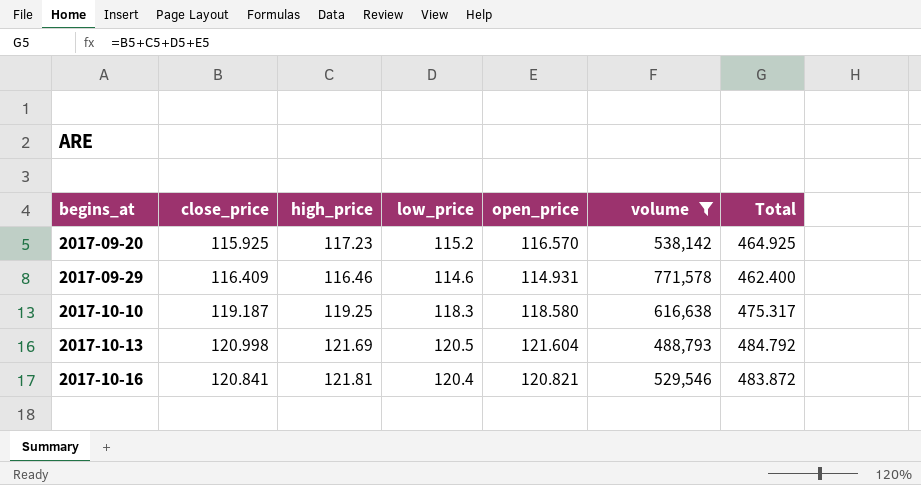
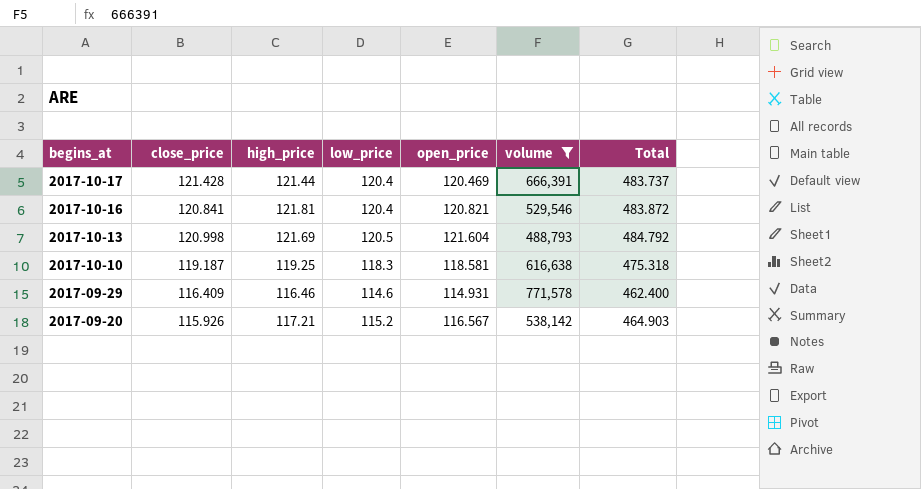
row order: begins_at ascending -> begins_at descending
row 2017-10-17: none -> 121.428 | 121.44 | 120.4 | 120.469 | 666,391 | 483.737
2017-10-10 | open_price: 118.580 -> 118.581
2017-10-10 | Total: 475.317 -> 475.318
2017-09-20 | close_price: 115.925 -> 115.926
2017-09-20 | high_price: 117.23 -> 117.21
2017-09-20 | open_price: 116.570 -> 116.567
2017-09-20 | Total: 464.925 -> 464.903

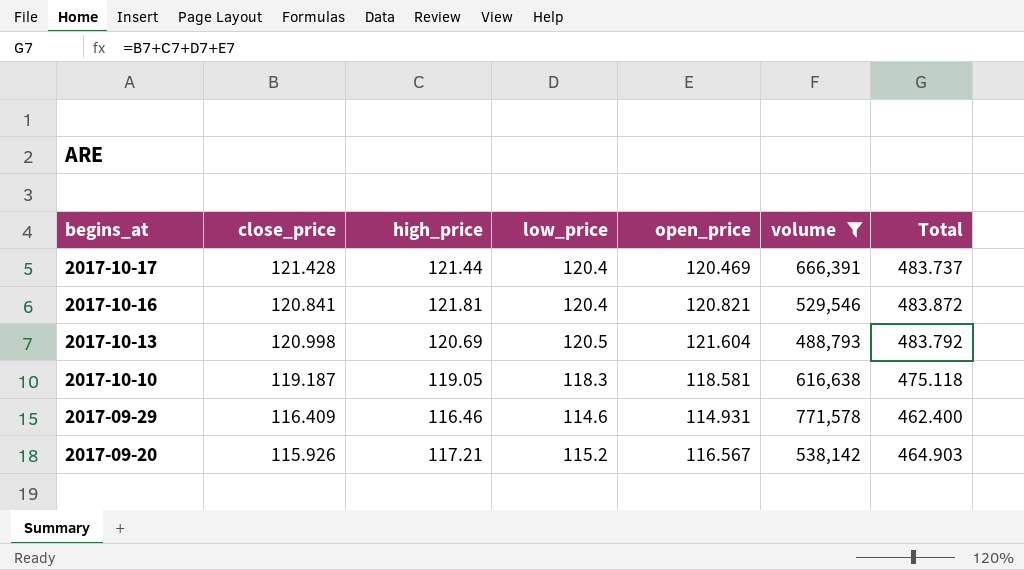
2017-10-13 | high_price: 121.69 -> 120.69
2017-10-13 | Total: 484.792 -> 483.792
2017-10-10 | high_price: 119.25 -> 119.05
2017-10-10 | Total: 475.318 -> 475.118

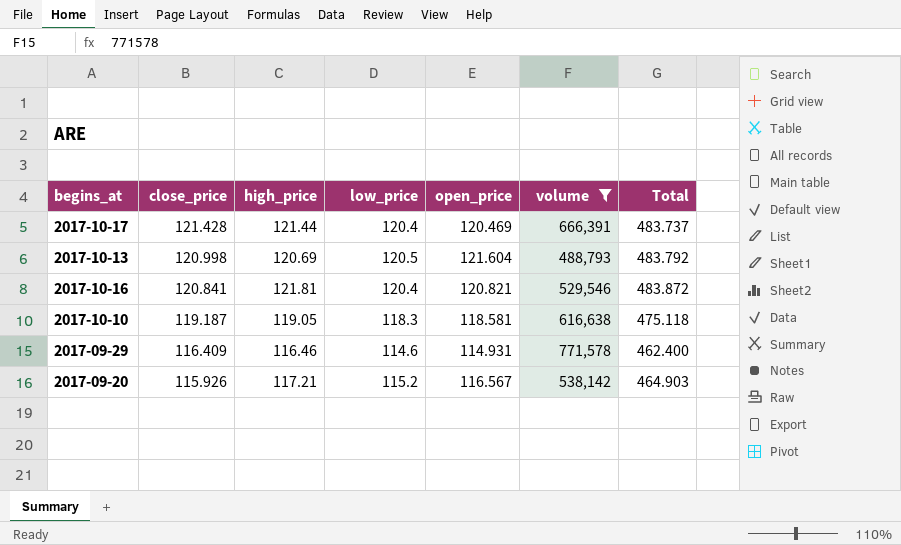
row order: begins_at descending -> close_price descending

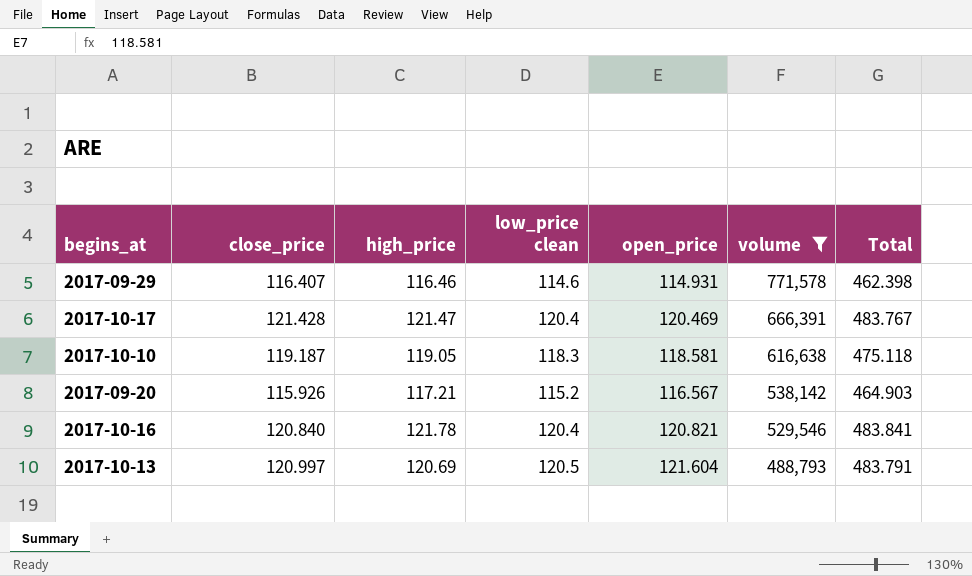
row order: close_price descending -> volume descending
column name: low_price -> low_price clean
2017-09-29 | close_price: 116.409 -> 116.407
2017-09-29 | Total: 462.400 -> 462.398
2017-10-17 | high_price: 121.44 -> 121.47
2017-10-17 | Total: 483.737 -> 483.767
2017-10-16 | close_price: 120.841 -> 120.840
2017-10-16 | high_price: 121.81 -> 121.78
2017-10-16 | Total: 483.872 -> 483.841
2017-10-13 | close_price: 120.998 -> 120.997
2017-10-13 | Total: 483.792 -> 483.791

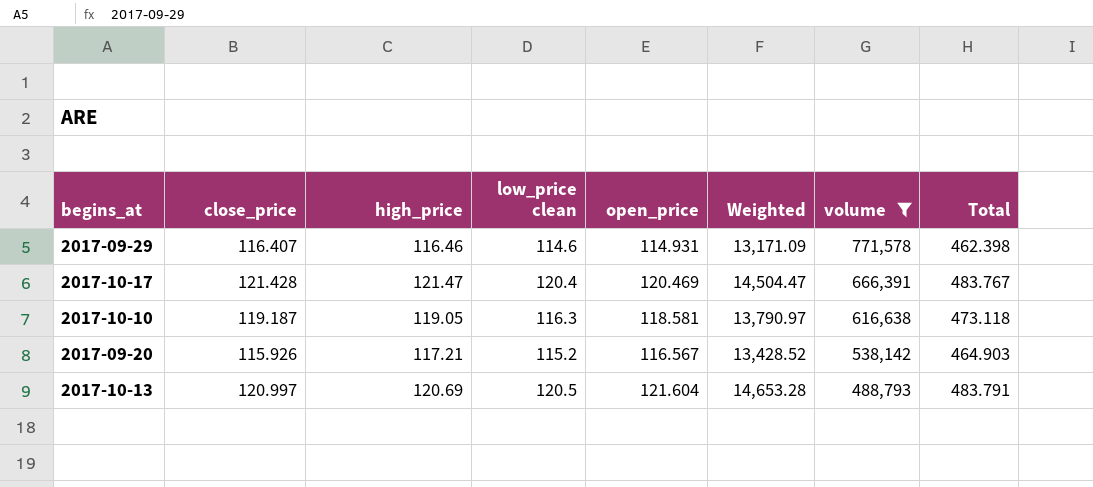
column Weighted | formula: none -> [low_price clean] * [open_price]
row 2017-10-16: 120.840 | 121.78 | 120.4 | 120.821 | 529,546 | 483.841 -> none
2017-10-10 | low_price clean: 118.3 -> 116.3
2017-10-10 | Total: 475.118 -> 473.118

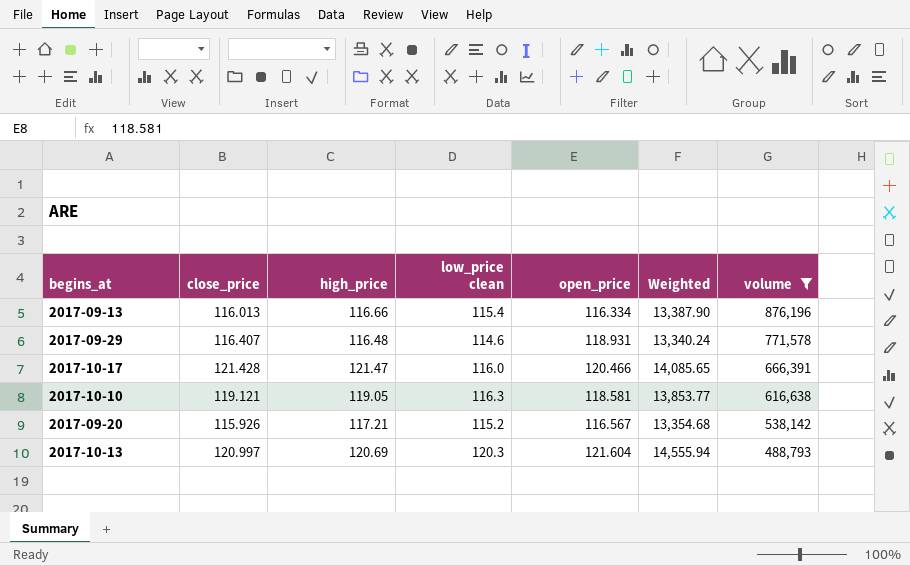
column Total | formula: [close_price] + [high_price] + [low_price clean] + [open_price] -> none
column Weighted | formula: [low_price clean] * [open_price] -> [close_price] * [low_price clean]
row 2017-09-13: none -> 116.013 | 116.66 | 115.4 | 116.334 | 13,387.90 | 876,196
2017-09-29 | high_price: 116.46 -> 116.48
2017-09-29 | open_price: 114.931 -> 118.931
2017-10-17 | low_price clean: 120.4 -> 116.0
2017-10-17 | open_price: 120.469 -> 120.466
2017-10-10 | close_price: 119.187 -> 119.121
2017-10-13 | low_price clean: 120.5 -> 120.3

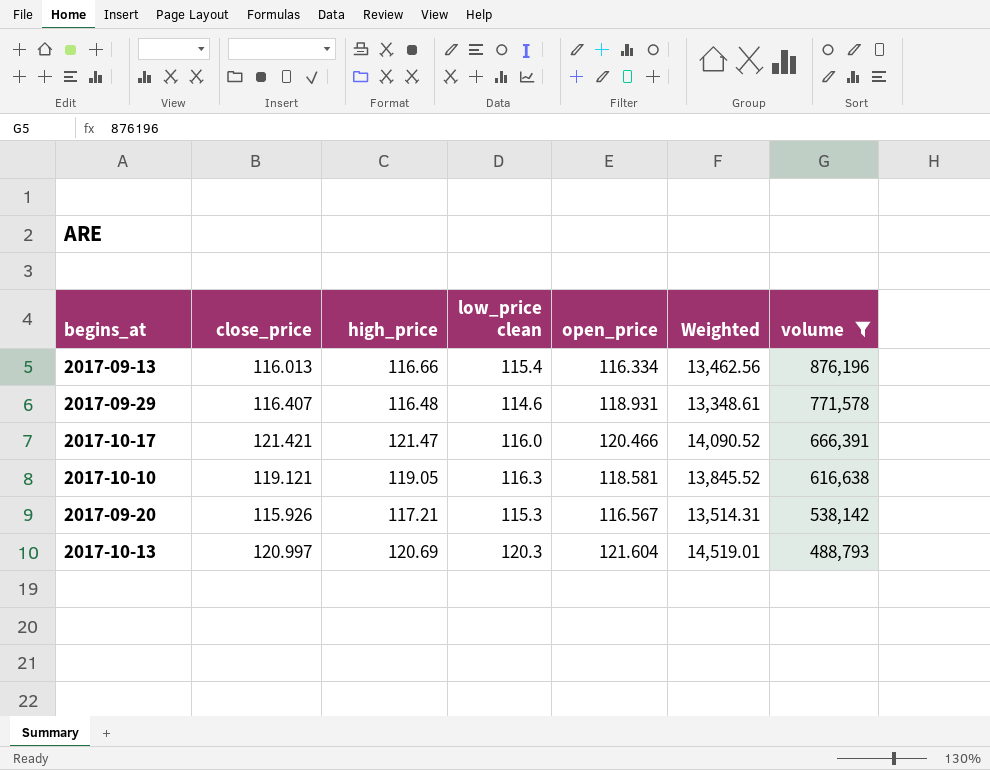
column Weighted | formula: [close_price] * [low_price clean] -> [high_price] * [low_price clean]
2017-10-17 | close_price: 121.428 -> 121.421
2017-09-20 | low_price clean: 115.2 -> 115.3

